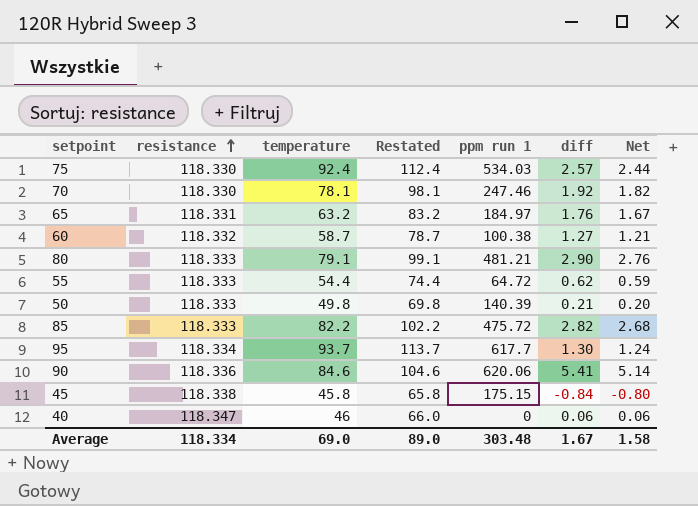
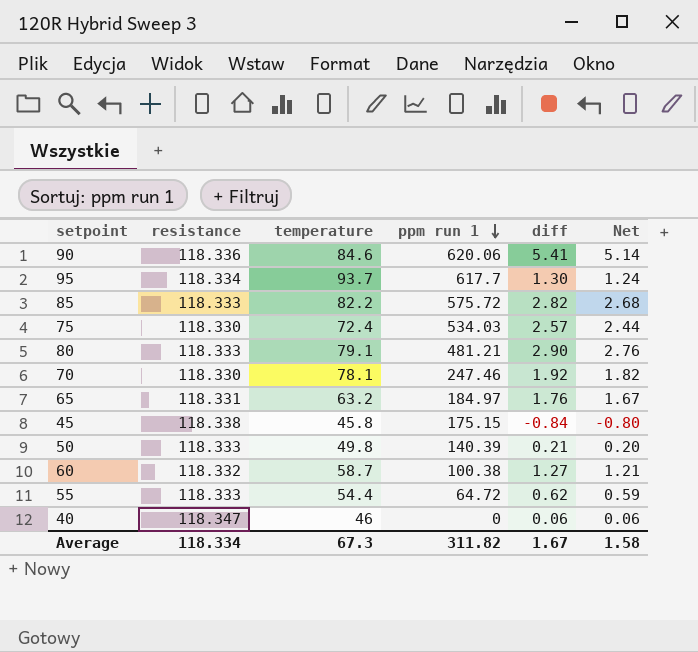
row order: resistance ascending -> ppm run 1 descending
column Restated | formula: [temperature] + 20 -> none
85 | ppm run 1: 475.72 -> 575.72
75 | temperature: 92.4 -> 72.4
Average | temperature: 69.0 -> 67.3
Average | ppm run 1: 303.48 -> 311.82

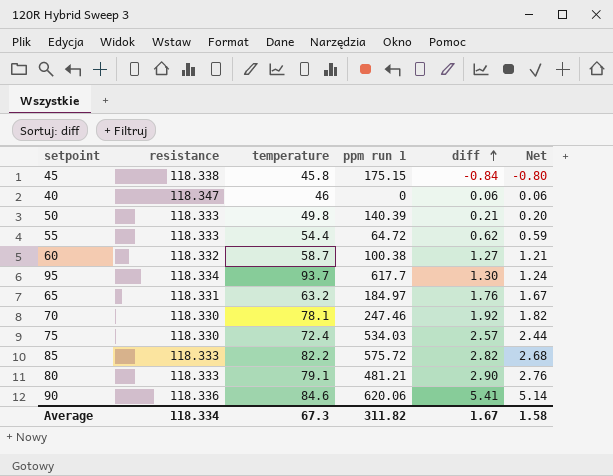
row order: ppm run 1 descending -> diff ascending

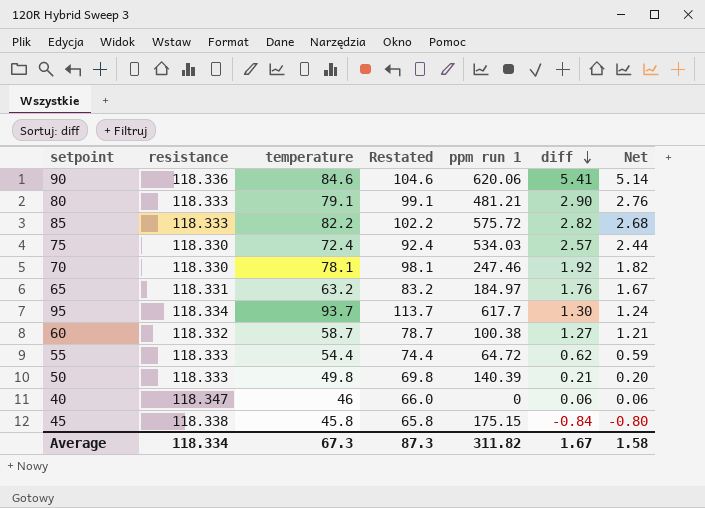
row order: diff ascending -> diff descending
column Restated | formula: none -> [temperature] + 20

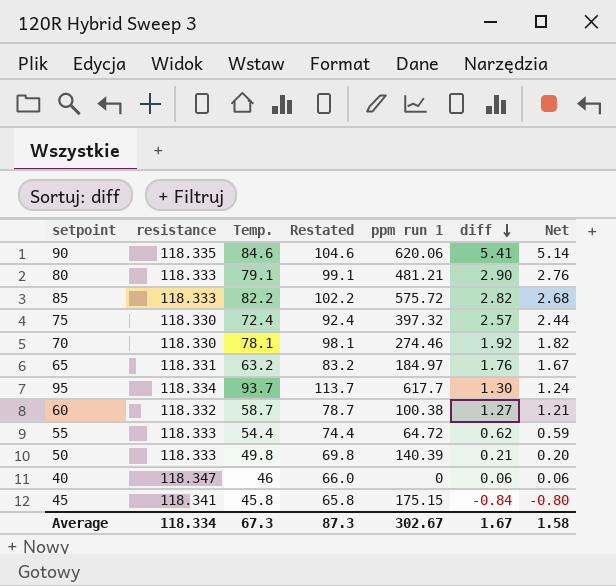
column name: temperature -> Temp.
90 | resistance: 118.336 -> 118.335
75 | ppm run 1: 534.03 -> 397.32
70 | ppm run 1: 247.46 -> 274.46
45 | resistance: 118.338 -> 118.341
Average | ppm run 1: 311.82 -> 302.67

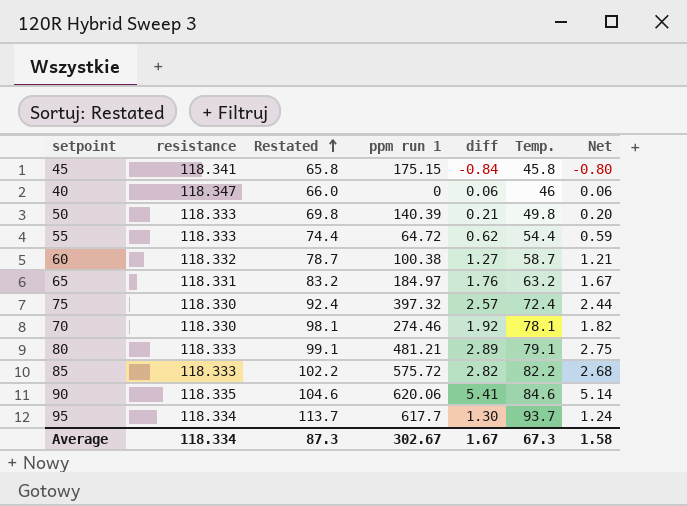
row order: diff descending -> Restated ascending
column Temp. | position: 3 -> 6
80 | diff: 2.90 -> 2.89
80 | Net: 2.76 -> 2.75

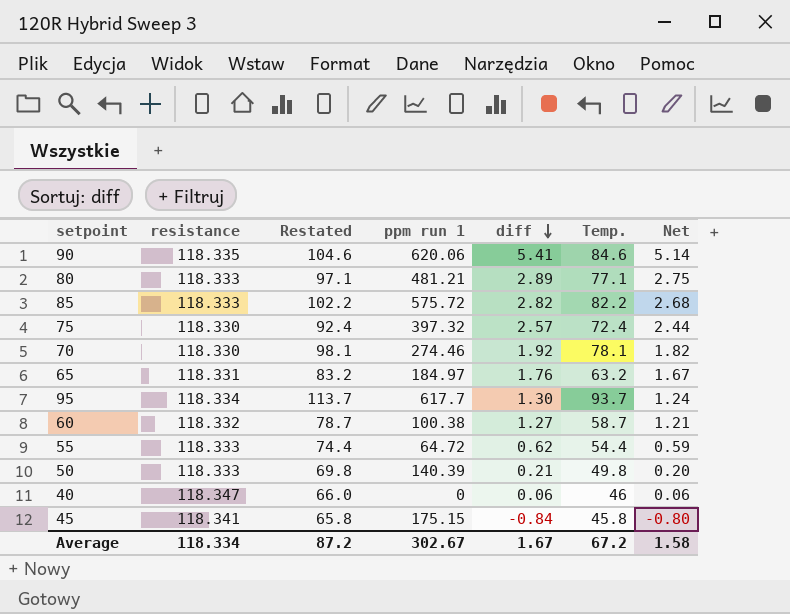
row order: Restated ascending -> diff descending
80 | Restated: 99.1 -> 97.1
80 | Temp.: 79.1 -> 77.1
Average | Restated: 87.3 -> 87.2
Average | Temp.: 67.3 -> 67.2

